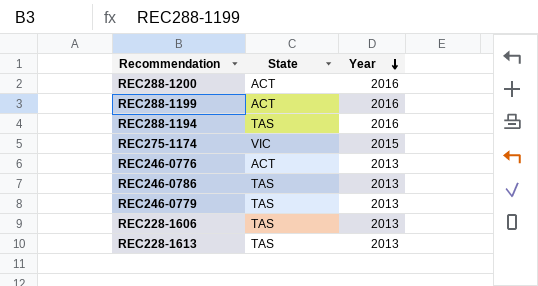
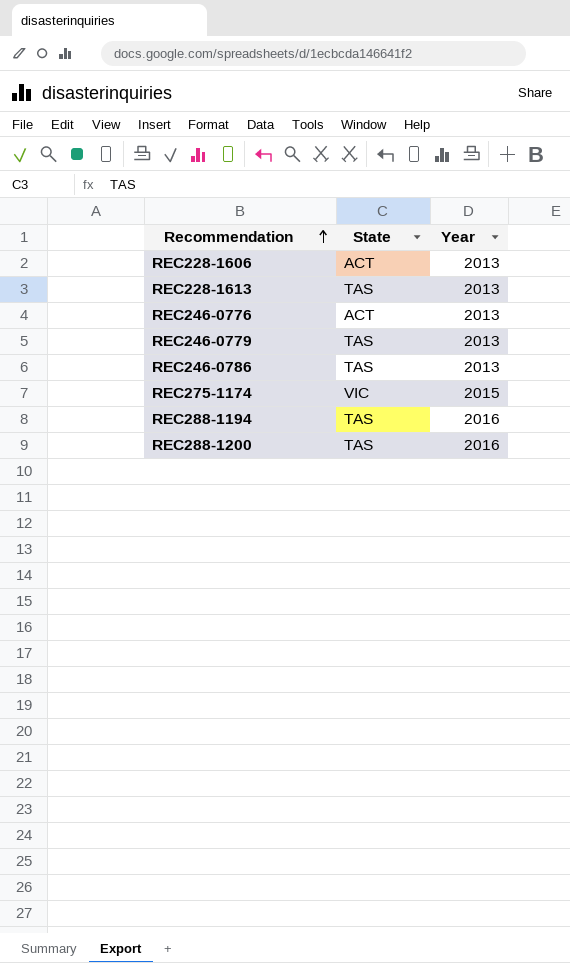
row order: Year descending -> Recommendation ascending
row REC288-1199: ACT | 2016 -> none
REC228-1606 | State: TAS -> ACT
REC288-1200 | State: ACT -> TAS

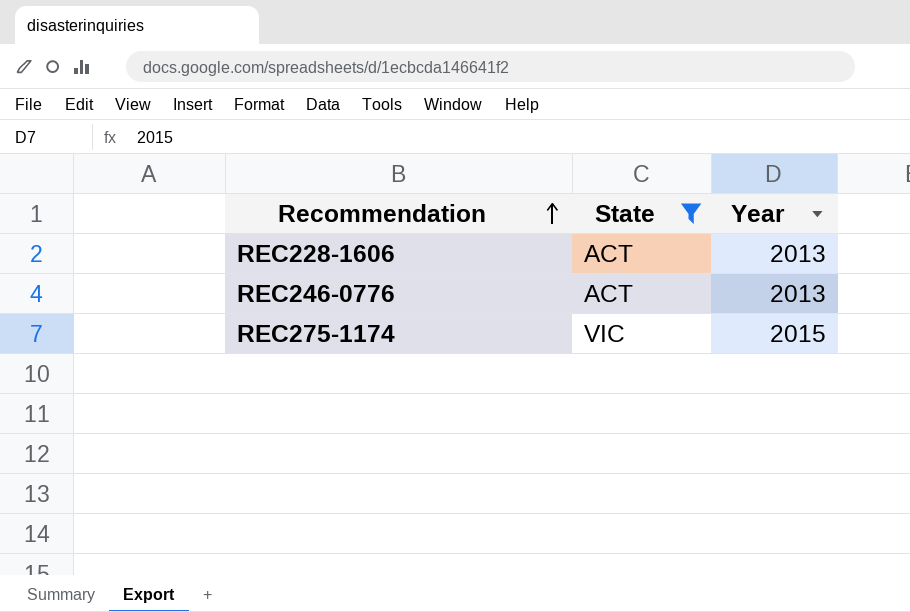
filter: none -> State != TAS

